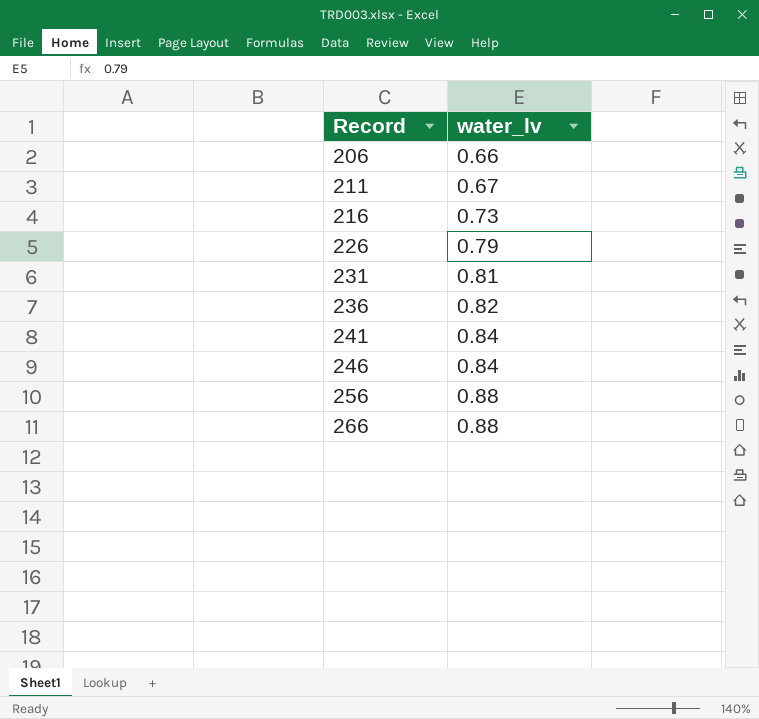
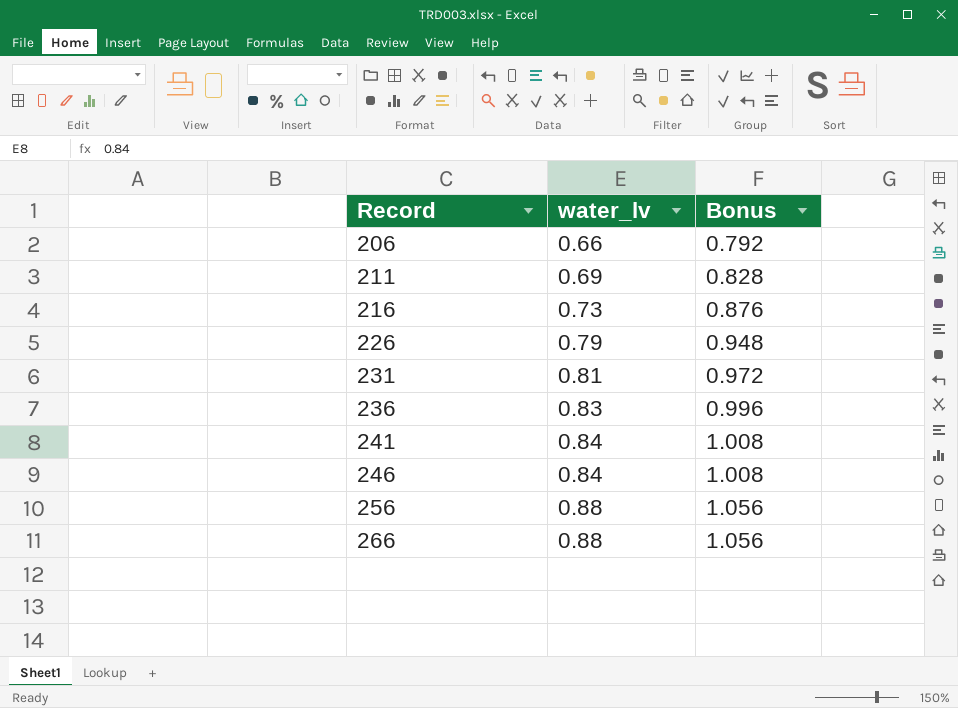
column Bonus | formula: none -> [water_lv] * 1.2
211 | water_lv: 0.67 -> 0.69
236 | water_lv: 0.82 -> 0.83

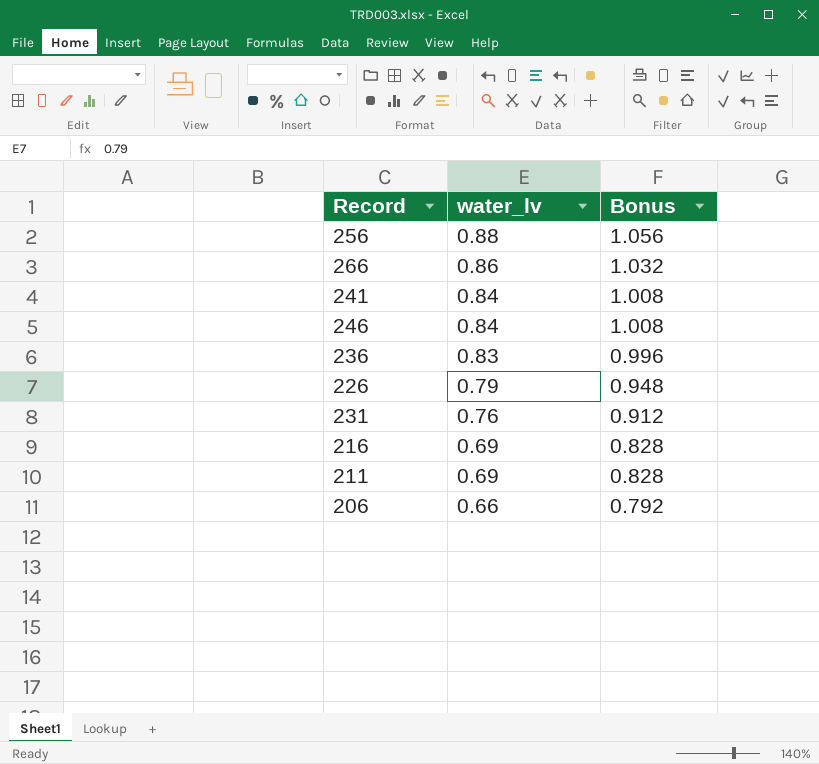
row order: Record ascending -> water_lv descending
266 | water_lv: 0.88 -> 0.86
266 | Bonus: 1.056 -> 1.032
231 | water_lv: 0.81 -> 0.76
231 | Bonus: 0.972 -> 0.912
216 | water_lv: 0.73 -> 0.69
216 | Bonus: 0.876 -> 0.828

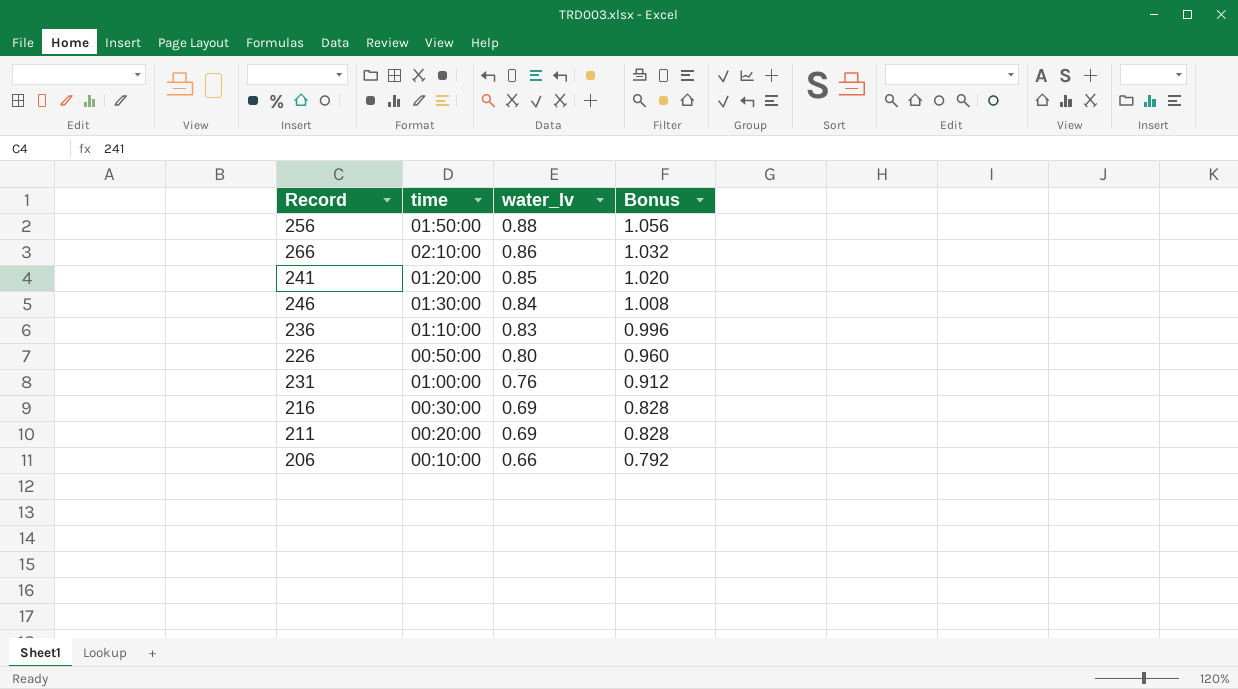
column time | position: none -> 2
241 | water_lv: 0.84 -> 0.85
241 | Bonus: 1.008 -> 1.020
226 | water_lv: 0.79 -> 0.80
226 | Bonus: 0.948 -> 0.960

